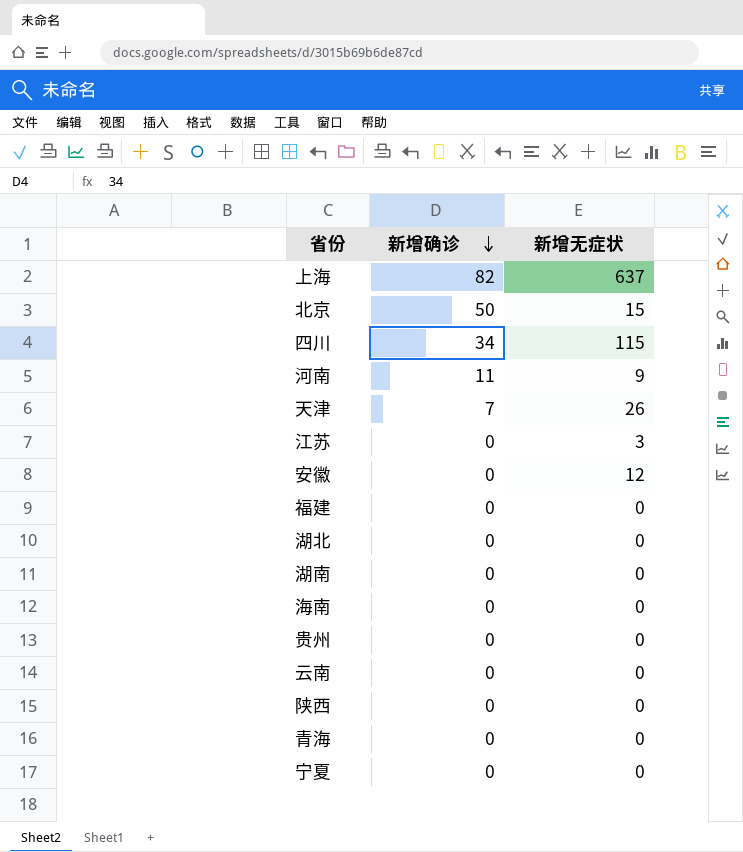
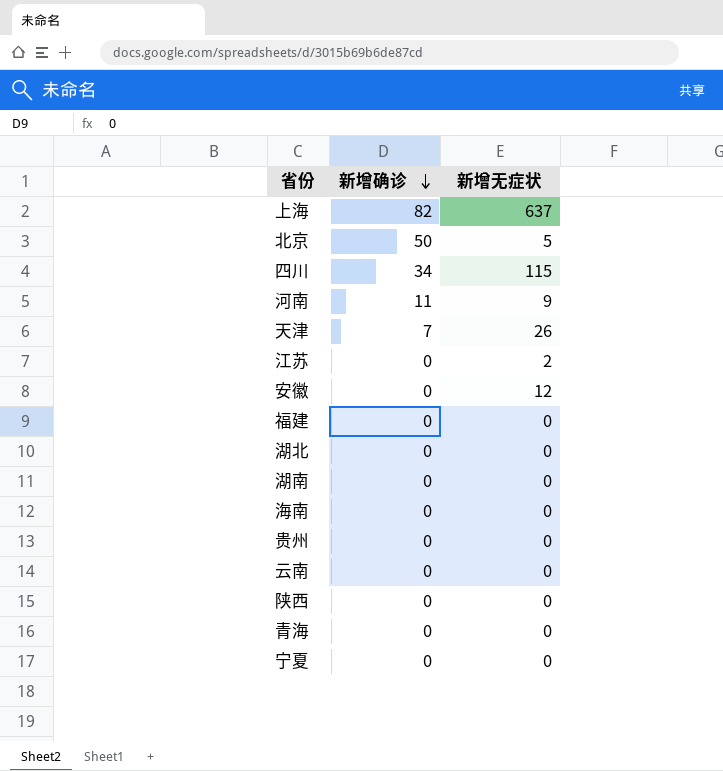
北京 | 新增无症状: 15 -> 5
江苏 | 新增无症状: 3 -> 2

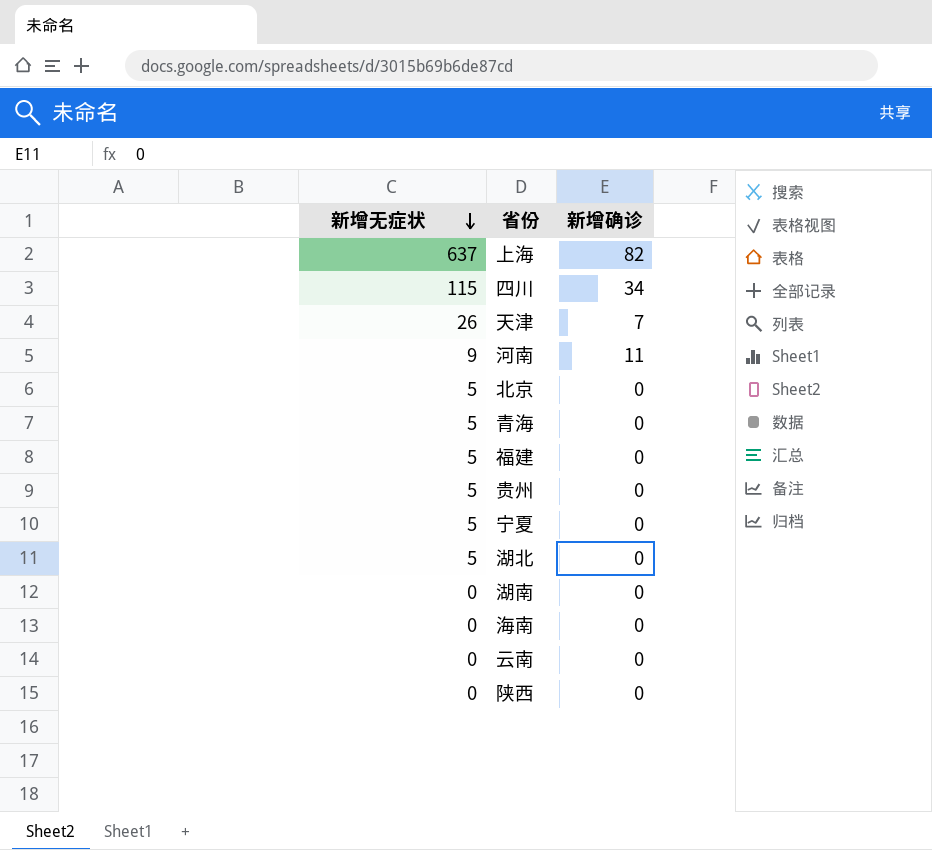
row order: 新增确诊 descending -> 新增无症状 descending
column 新增无症状 | position: 3 -> 1
row 江苏: 0 | 2 -> none
row 安徽: 0 | 12 -> none
北京 | 新增确诊: 50 -> 0
青海 | 新增无症状: 0 -> 5
福建 | 新增无症状: 0 -> 5
贵州 | 新增无症状: 0 -> 5
宁夏 | 新增无症状: 0 -> 5
湖北 | 新增无症状: 0 -> 5

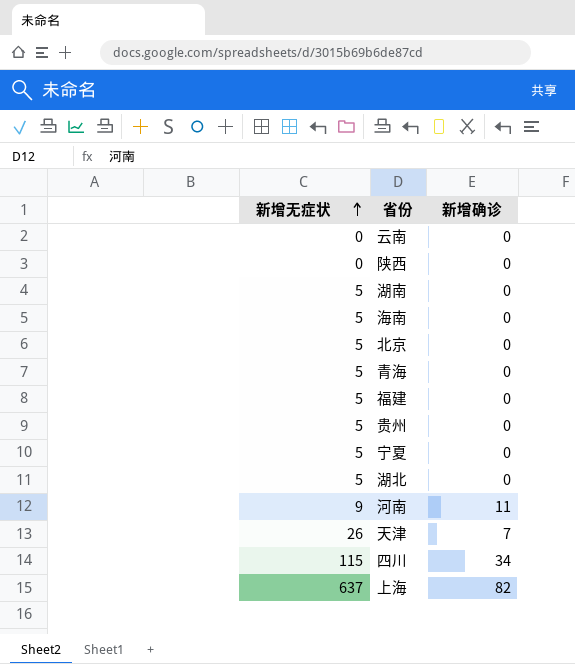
row order: 新增无症状 descending -> 新增无症状 ascending
湖南 | 新增无症状: 0 -> 5
海南 | 新增无症状: 0 -> 5

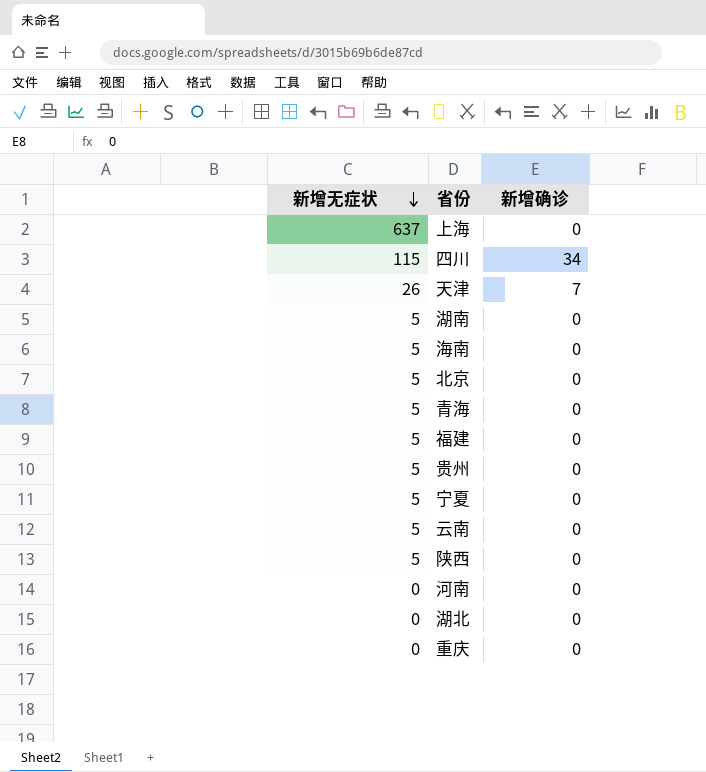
row order: 新增无症状 ascending -> 新增无症状 descending
上海 | 新增确诊: 82 -> 0
云南 | 新增无症状: 0 -> 5
陕西 | 新增无症状: 0 -> 5
河南 | 新增无症状: 9 -> 0
河南 | 新增确诊: 11 -> 0
湖北 | 新增无症状: 5 -> 0
row 重庆: none -> 0 | 0

